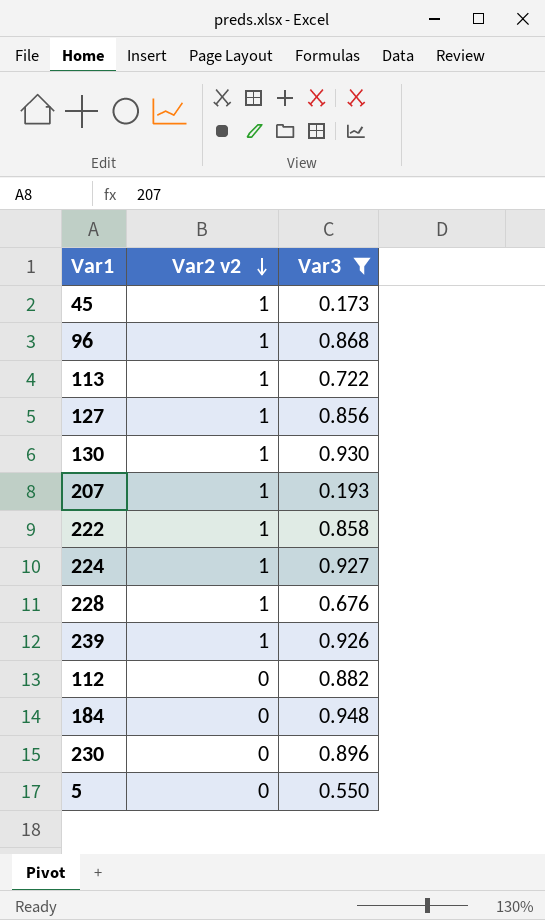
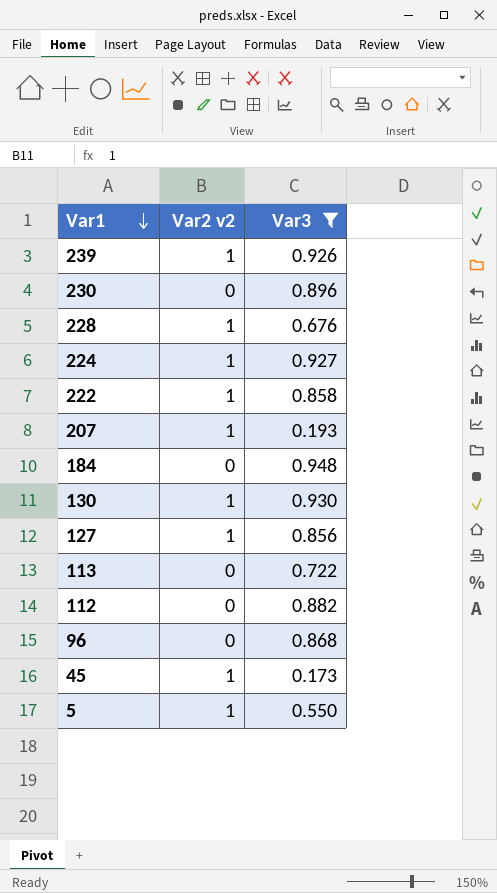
row order: Var2 v2 descending -> Var1 descending
113 | Var2 v2: 1 -> 0
96 | Var2 v2: 1 -> 0
5 | Var2 v2: 0 -> 1

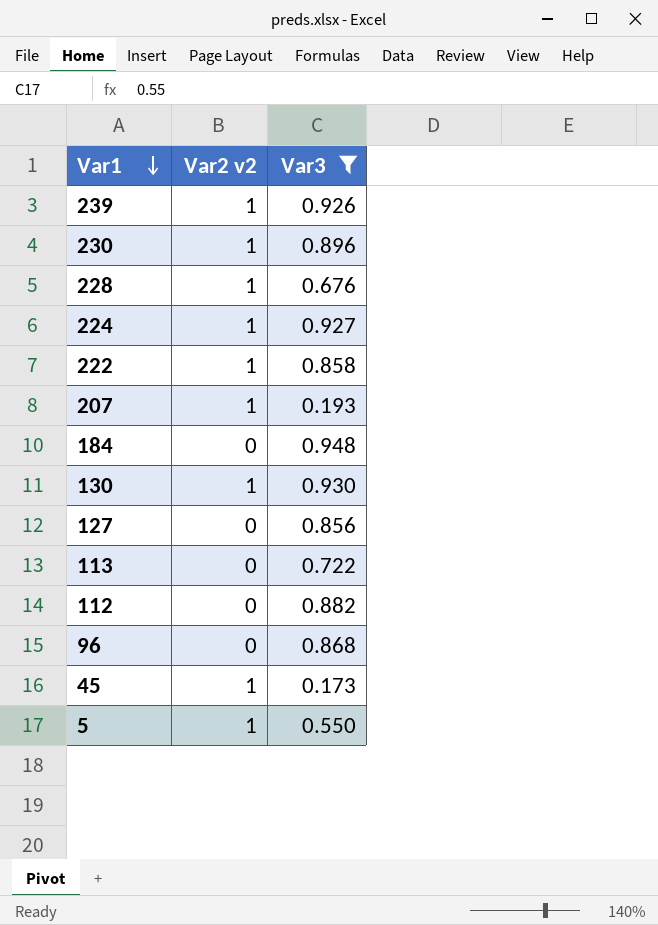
230 | Var2 v2: 0 -> 1
127 | Var2 v2: 1 -> 0

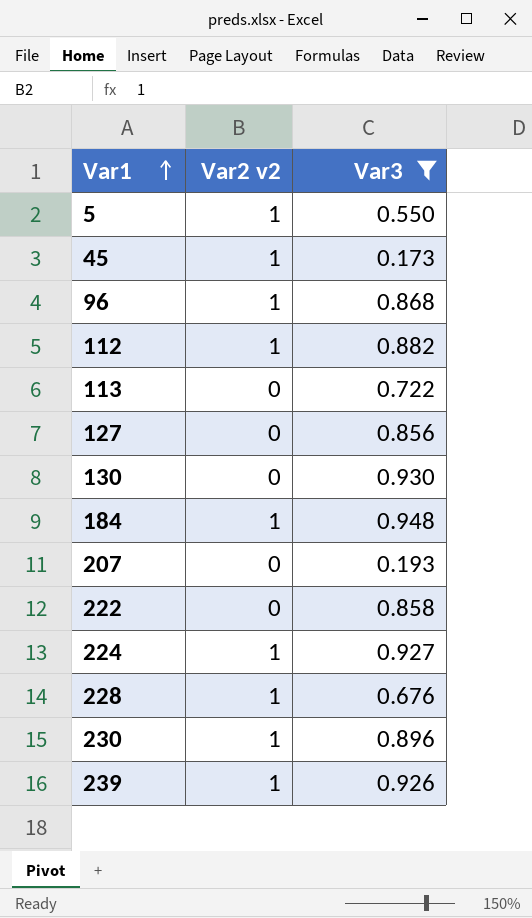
row order: Var1 descending -> Var1 ascending
96 | Var2 v2: 0 -> 1
112 | Var2 v2: 0 -> 1
130 | Var2 v2: 1 -> 0
184 | Var2 v2: 0 -> 1
207 | Var2 v2: 1 -> 0
222 | Var2 v2: 1 -> 0

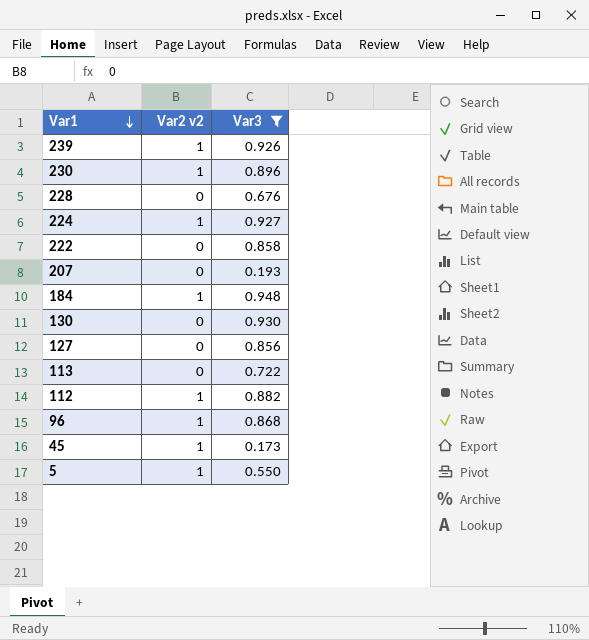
row order: Var1 ascending -> Var1 descending
228 | Var2 v2: 1 -> 0

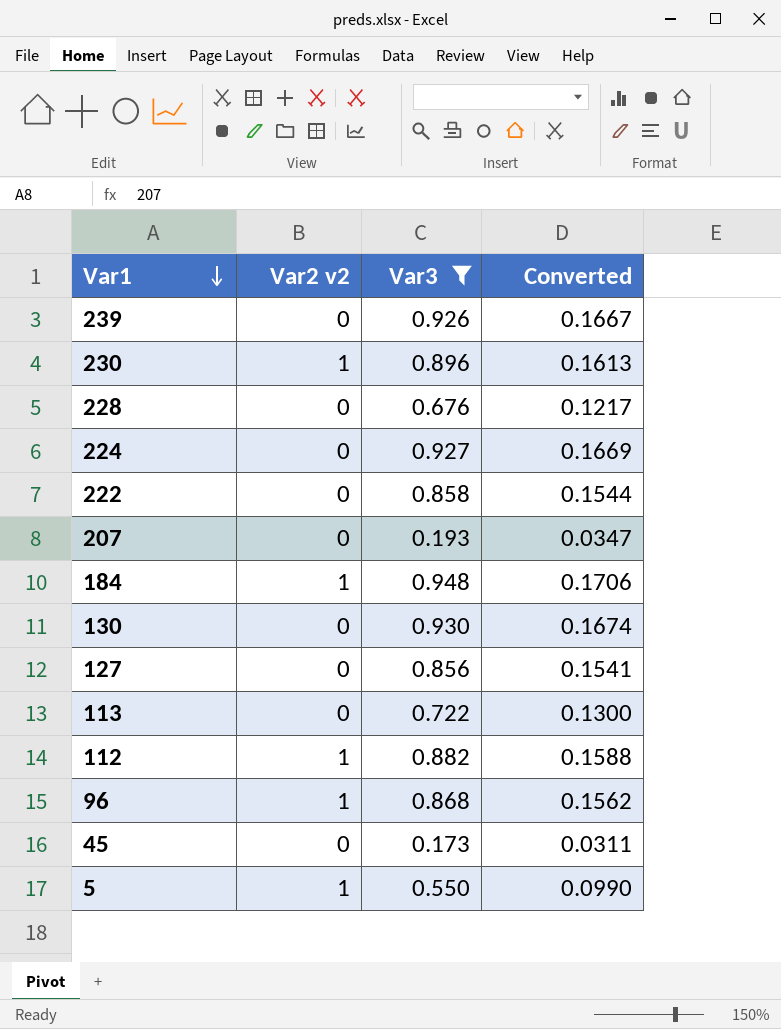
column Converted | formula: none -> [Var3] * 0.18
239 | Var2 v2: 1 -> 0
224 | Var2 v2: 1 -> 0
45 | Var2 v2: 1 -> 0

